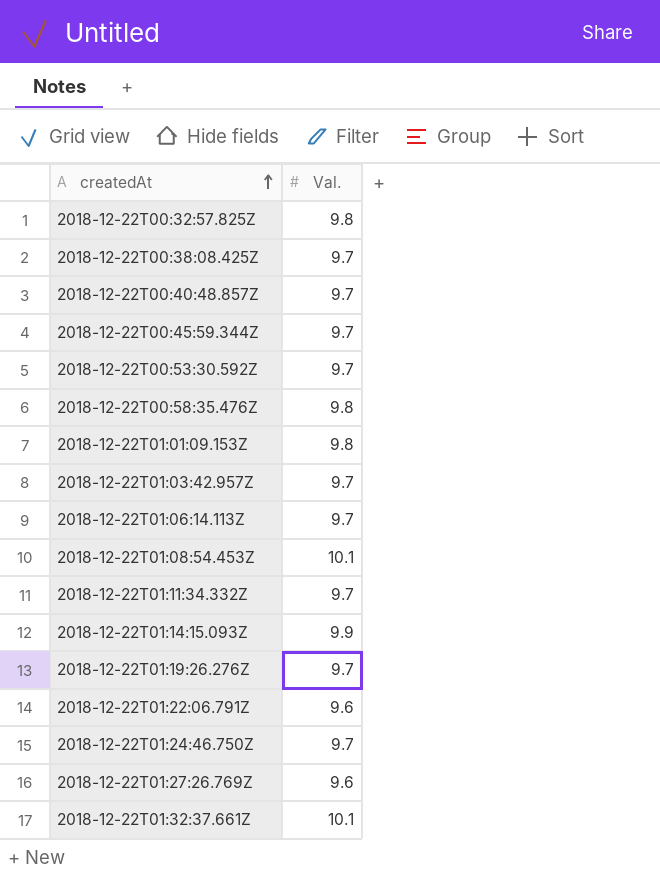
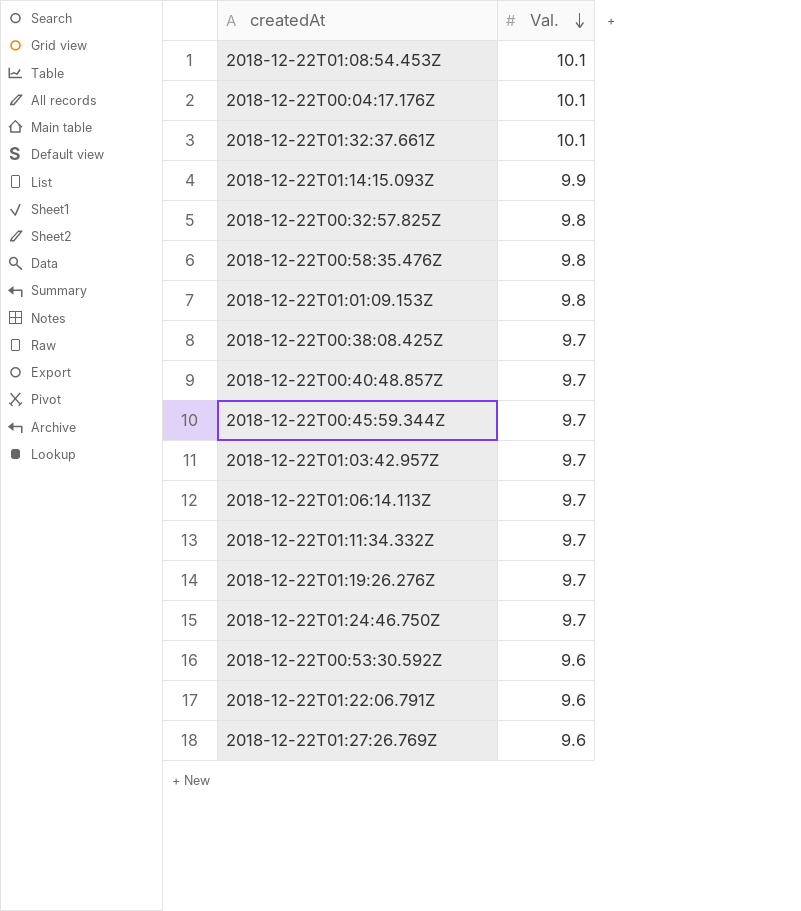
row order: createdAt ascending -> Val. descending
row 2018-12-22T00:04:17.176Z: none -> 10.1
2018-12-22T00:53:30.592Z | Val.: 9.7 -> 9.6

